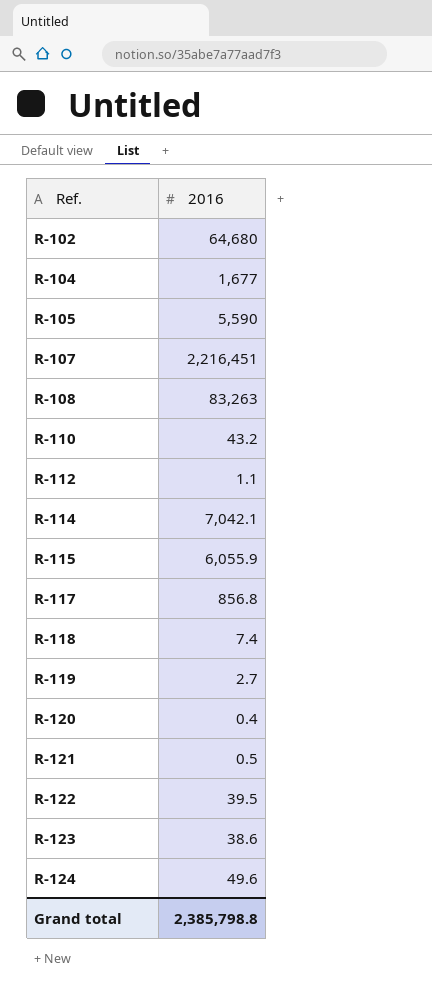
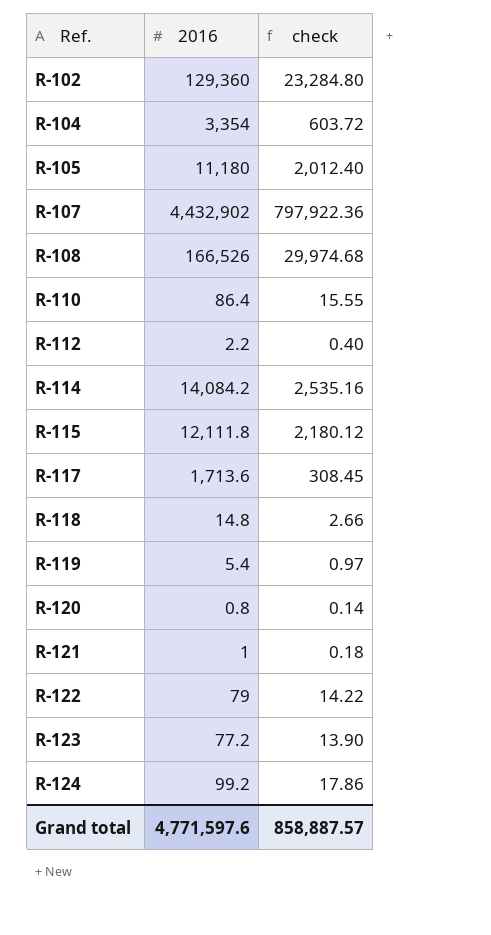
column check | formula: none -> [2016] * 0.18
R-102 | 2016: 64,680 -> 129,360
R-104 | 2016: 1,677 -> 3,354
R-105 | 2016: 5,590 -> 11,180
R-107 | 2016: 2,216,451 -> 4,432,902
R-108 | 2016: 83,263 -> 166,526
R-110 | 2016: 43.2 -> 86.4
R-112 | 2016: 1.1 -> 2.2
R-114 | 2016: 7,042.1 -> 14,084.2
R-115 | 2016: 6,055.9 -> 12,111.8
R-117 | 2016: 856.8 -> 1,713.6
R-118 | 2016: 7.4 -> 14.8
R-119 | 2016: 2.7 -> 5.4
R-120 | 2016: 0.4 -> 0.8
R-121 | 2016: 0.5 -> 1
R-122 | 2016: 39.5 -> 79
R-123 | 2016: 38.6 -> 77.2
R-124 | 2016: 49.6 -> 99.2
Grand total | 2016: 2,385,798.8 -> 4,771,597.6

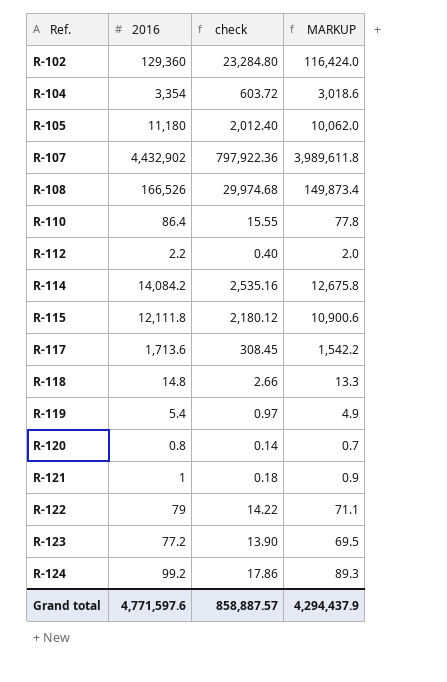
column MARKUP | formula: none -> [2016] * 0.9

